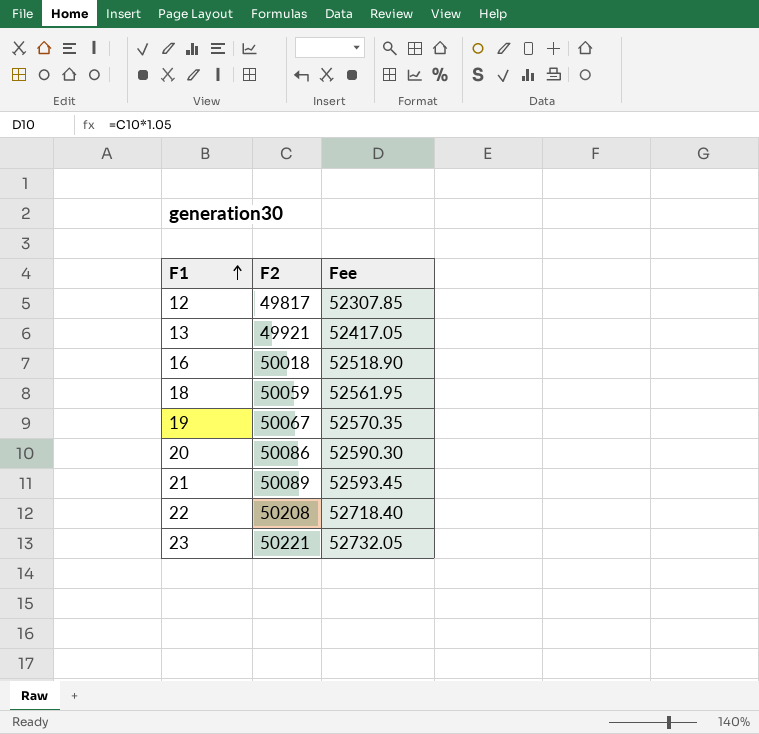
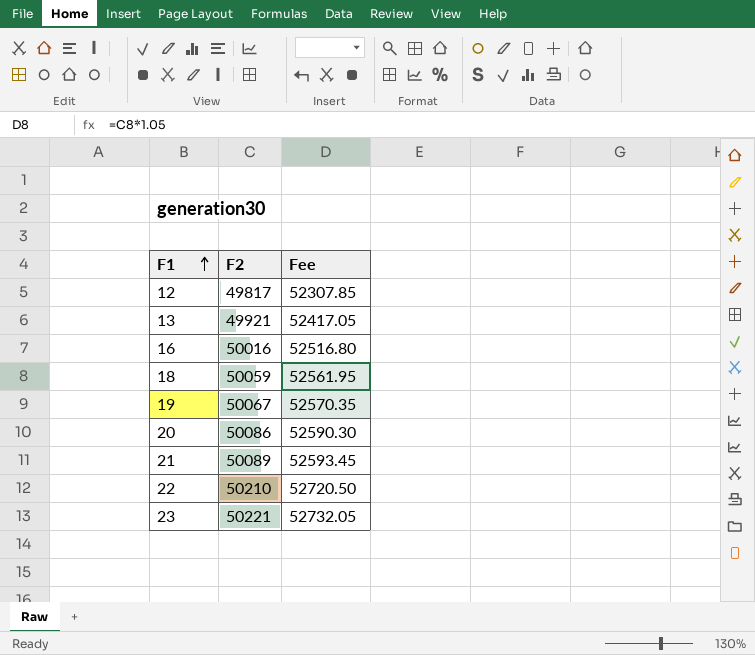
16 | F2: 50018 -> 50016
16 | Fee: 52518.90 -> 52516.80
22 | F2: 50208 -> 50210
22 | Fee: 52718.40 -> 52720.50

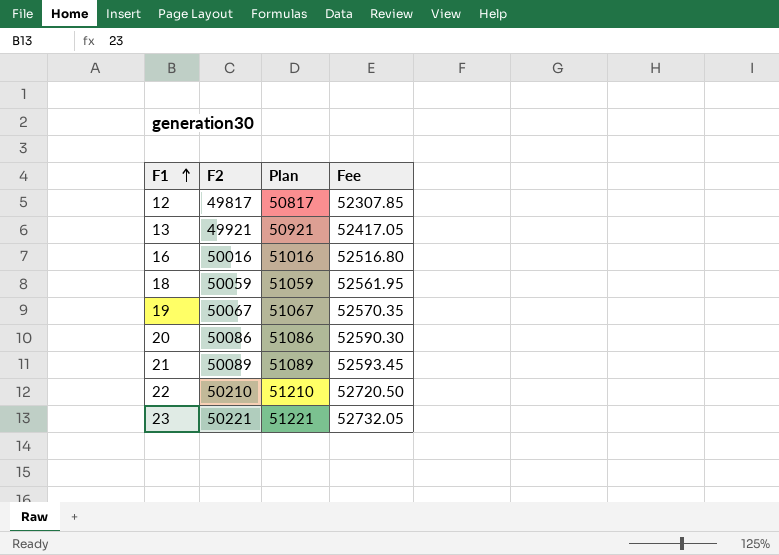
column Plan | formula: none -> [F2] + 1000

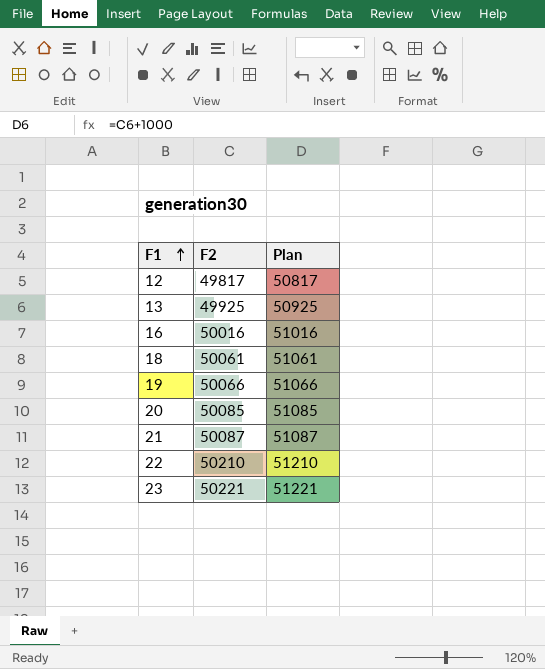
column Fee | formula: [F2] * 1.05 -> none
13 | F2: 49921 -> 49925
13 | Plan: 50921 -> 50925
18 | F2: 50059 -> 50061
18 | Plan: 51059 -> 51061
19 | F2: 50067 -> 50066
19 | Plan: 51067 -> 51066
20 | F2: 50086 -> 50085
20 | Plan: 51086 -> 51085
21 | F2: 50089 -> 50087
21 | Plan: 51089 -> 51087

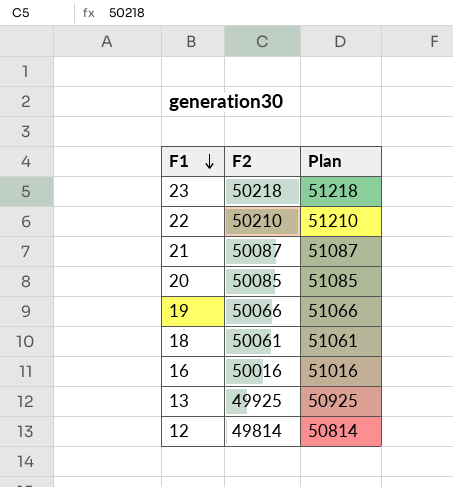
row order: F1 ascending -> F1 descending
23 | F2: 50221 -> 50218
23 | Plan: 51221 -> 51218
12 | F2: 49817 -> 49814
12 | Plan: 50817 -> 50814

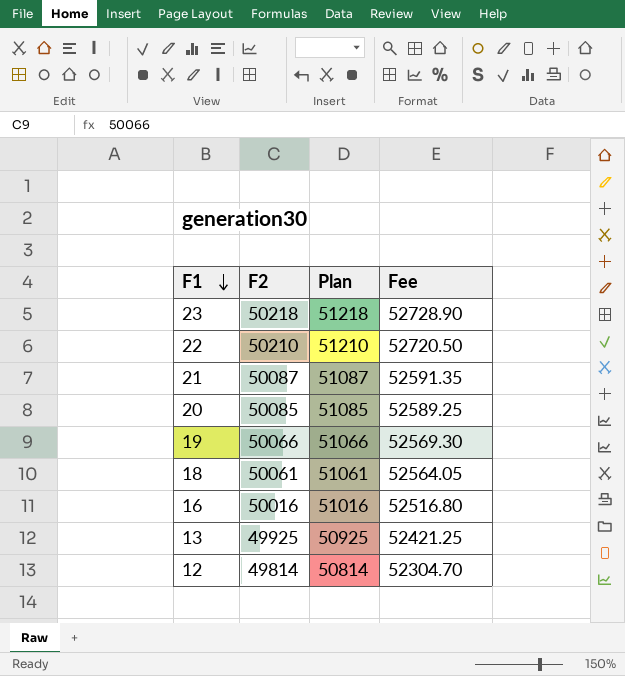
column Fee | formula: none -> [F2] * 1.05

